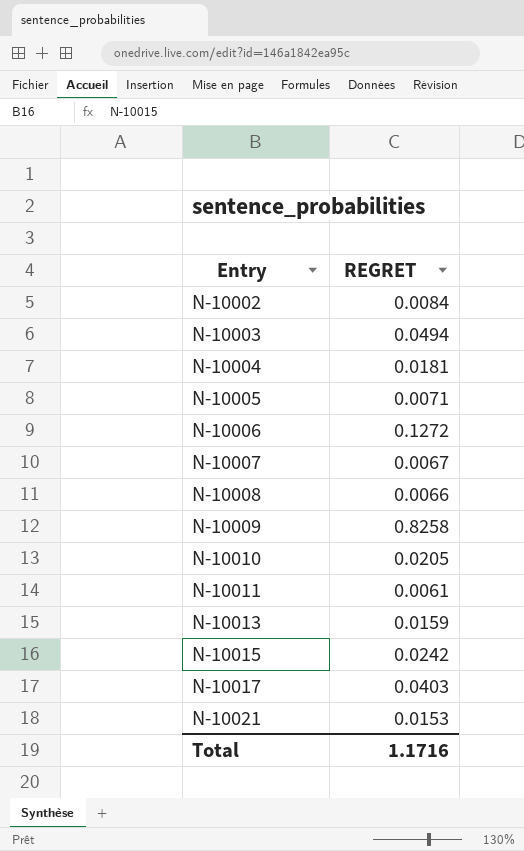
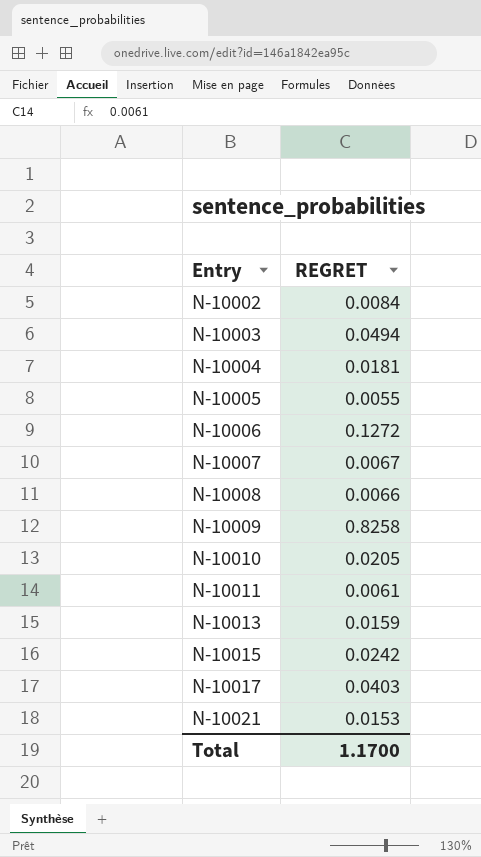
N-10005 | REGRET: 0.0071 -> 0.0055
Total | REGRET: 1.1716 -> 1.1700

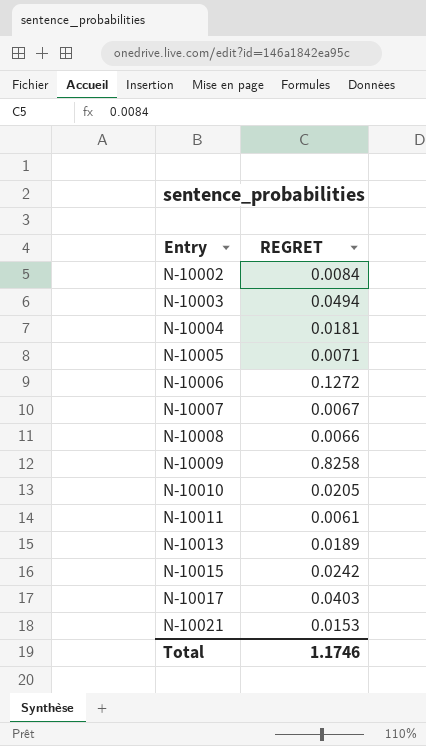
N-10005 | REGRET: 0.0055 -> 0.0071
N-10013 | REGRET: 0.0159 -> 0.0189
Total | REGRET: 1.1700 -> 1.1746

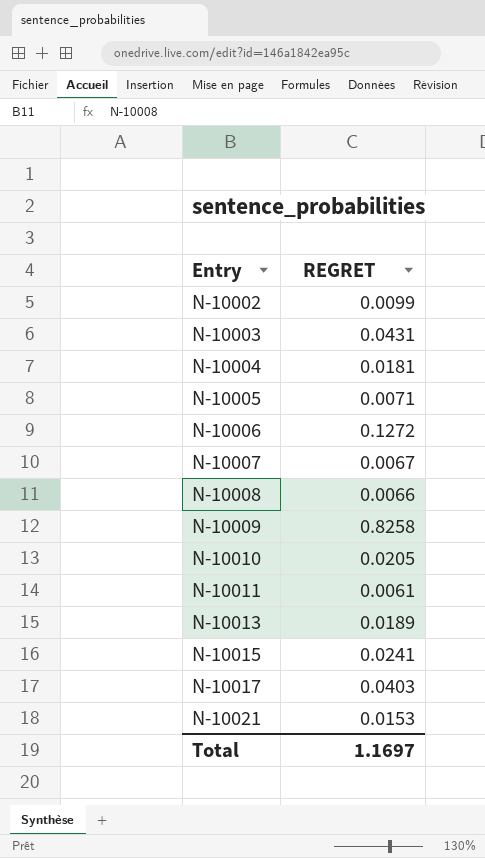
N-10002 | REGRET: 0.0084 -> 0.0099
N-10003 | REGRET: 0.0494 -> 0.0431
N-10015 | REGRET: 0.0242 -> 0.0241
Total | REGRET: 1.1746 -> 1.1697

